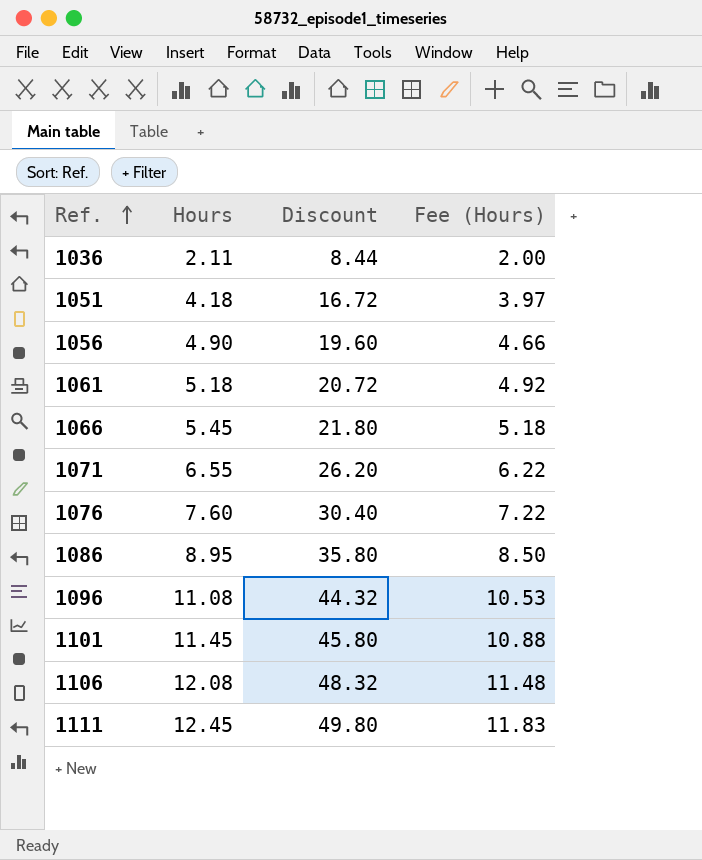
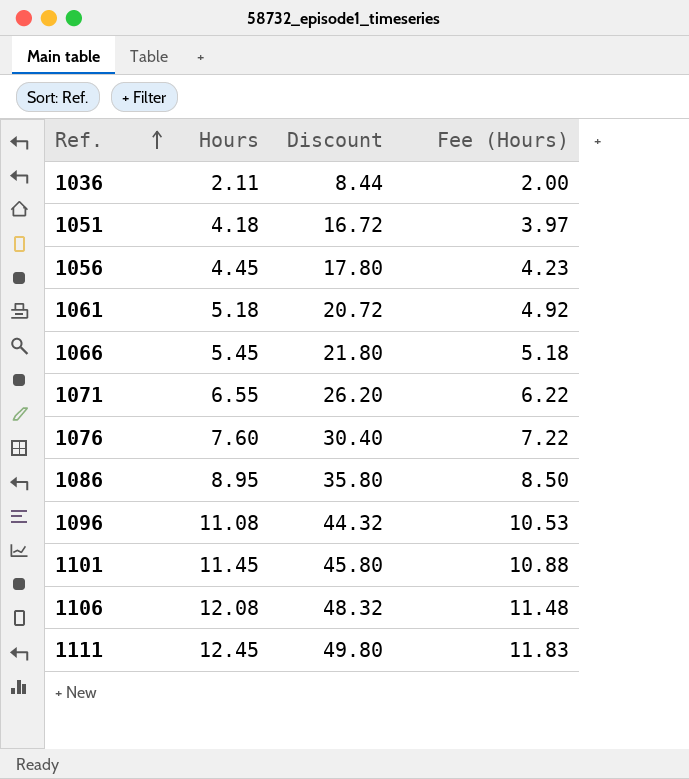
1056 | Hours: 4.90 -> 4.45
1056 | Discount: 19.60 -> 17.80
1056 | Fee (Hours): 4.66 -> 4.23

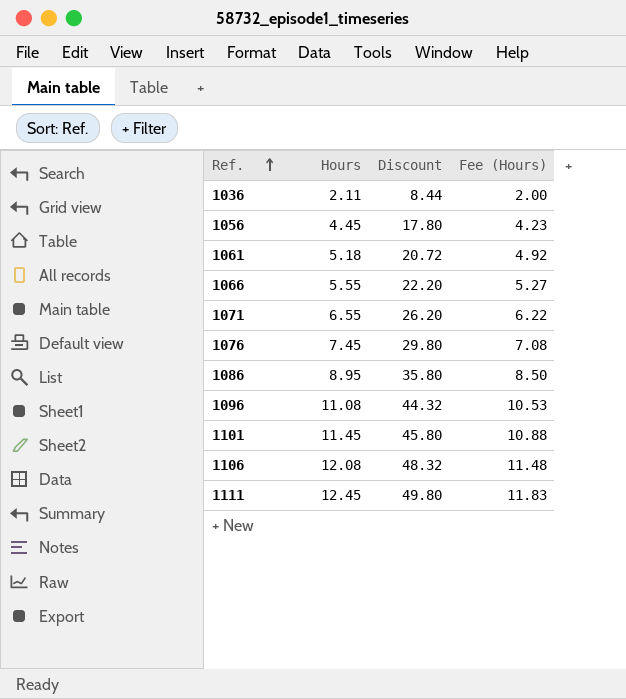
row 1051: 4.18 | 16.72 | 3.97 -> none
1066 | Hours: 5.45 -> 5.55
1066 | Discount: 21.80 -> 22.20
1066 | Fee (Hours): 5.18 -> 5.27
1076 | Hours: 7.60 -> 7.45
1076 | Discount: 30.40 -> 29.80
1076 | Fee (Hours): 7.22 -> 7.08

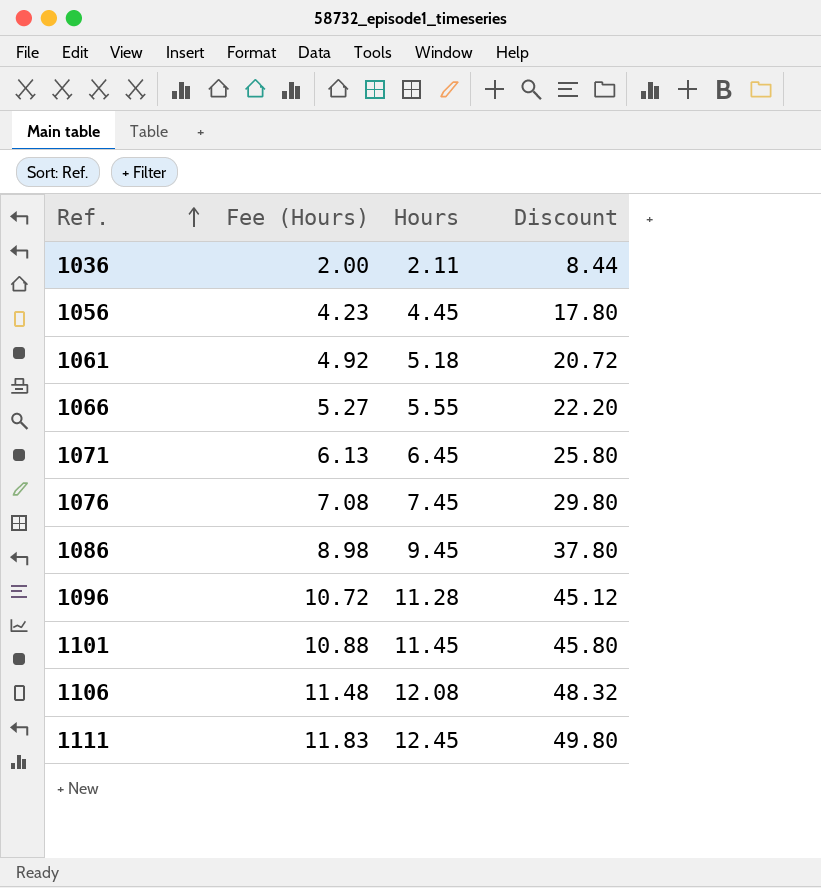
column Fee (Hours) | position: 4 -> 2
1071 | Fee (Hours): 6.22 -> 6.13
1071 | Hours: 6.55 -> 6.45
1071 | Discount: 26.20 -> 25.80
1086 | Fee (Hours): 8.50 -> 8.98
1086 | Hours: 8.95 -> 9.45
1086 | Discount: 35.80 -> 37.80
1096 | Fee (Hours): 10.53 -> 10.72
1096 | Hours: 11.08 -> 11.28
1096 | Discount: 44.32 -> 45.12

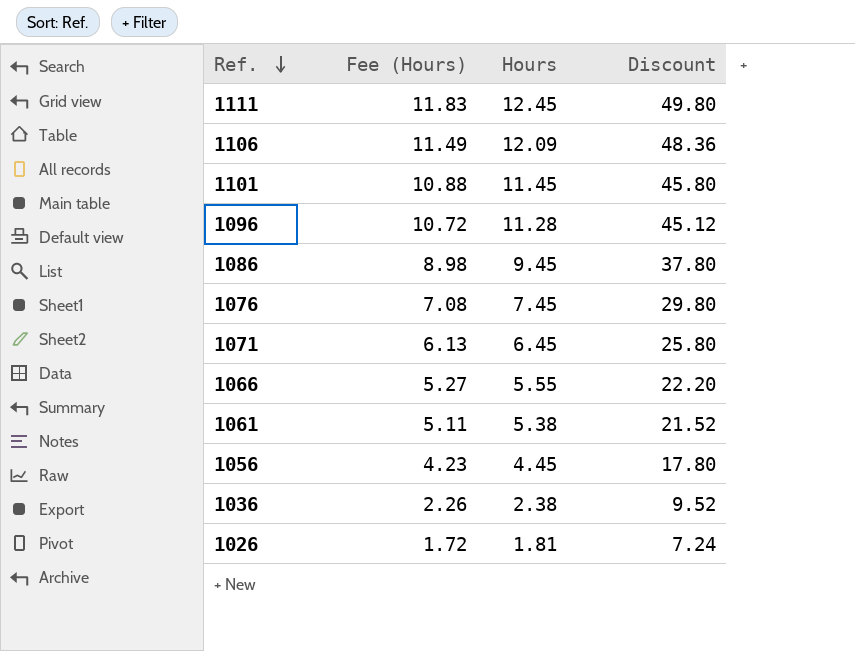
row order: Ref. ascending -> Ref. descending
1106 | Fee (Hours): 11.48 -> 11.49
1106 | Hours: 12.08 -> 12.09
1106 | Discount: 48.32 -> 48.36
1061 | Fee (Hours): 4.92 -> 5.11
1061 | Hours: 5.18 -> 5.38
1061 | Discount: 20.72 -> 21.52
1036 | Fee (Hours): 2.00 -> 2.26
1036 | Hours: 2.11 -> 2.38
1036 | Discount: 8.44 -> 9.52
row 1026: none -> 1.72 | 1.81 | 7.24

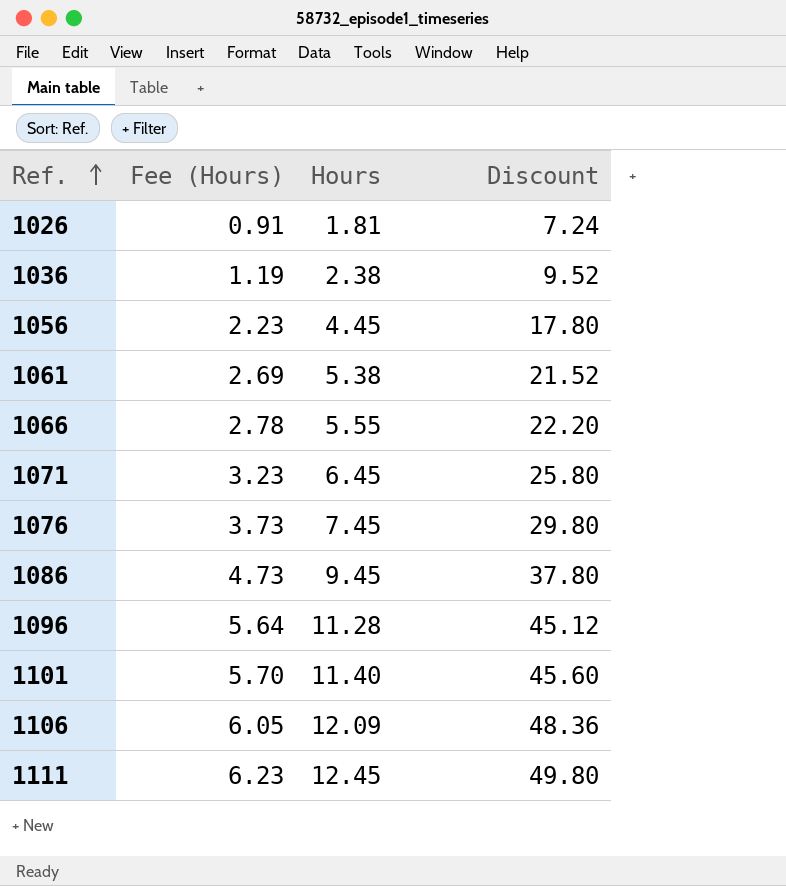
row order: Ref. descending -> Ref. ascending
column Fee (Hours) | formula: [Hours] * 0.95 -> [Hours] * 0.5
1101 | Hours: 11.45 -> 11.40
1101 | Discount: 45.80 -> 45.60

